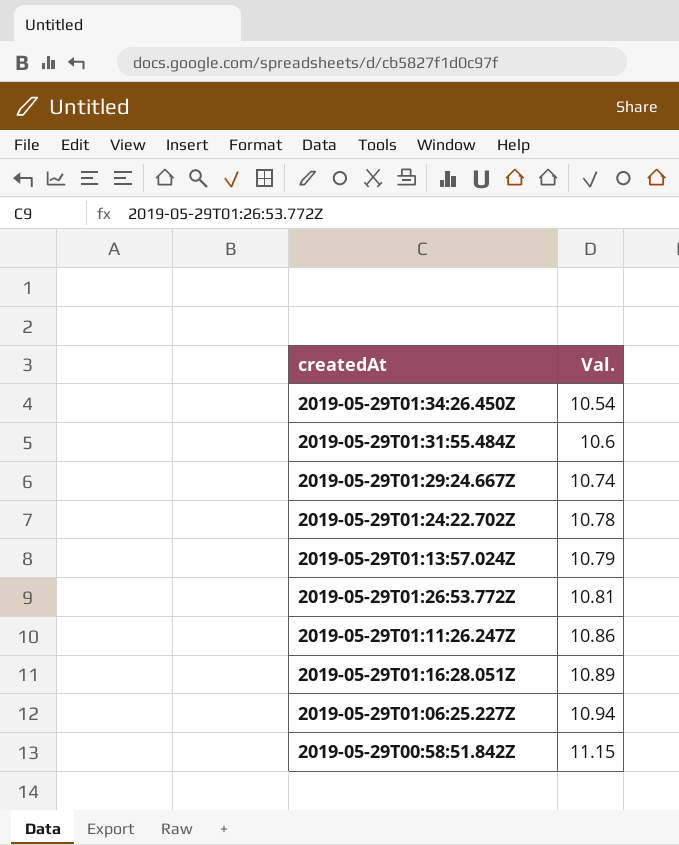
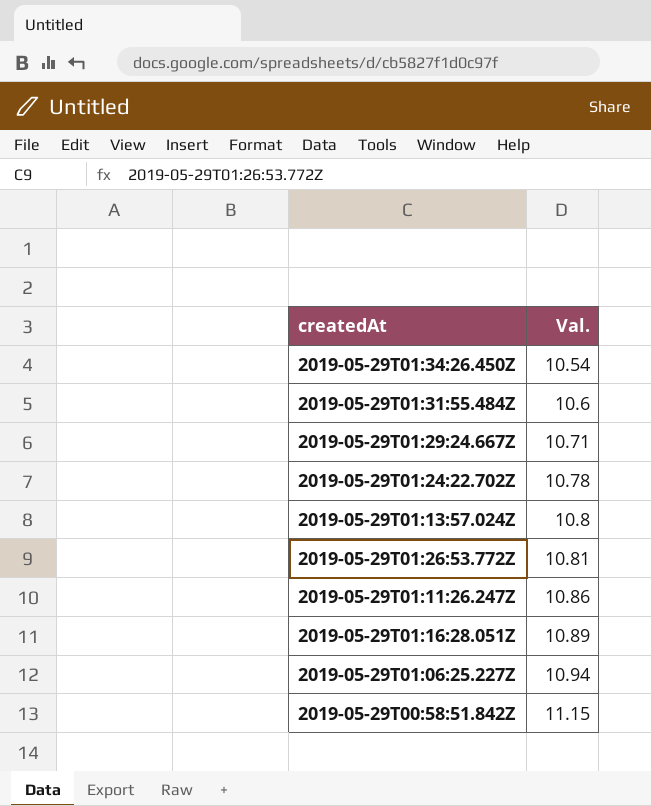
2019-05-29T01:29:24.667Z | Val.: 10.74 -> 10.71
2019-05-29T01:13:57.024Z | Val.: 10.79 -> 10.8

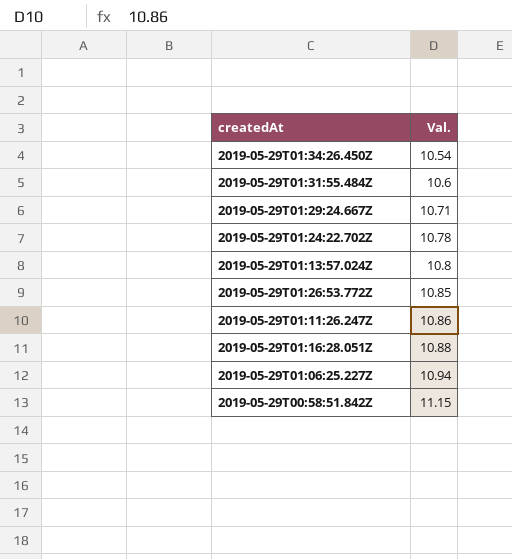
2019-05-29T01:26:53.772Z | Val.: 10.81 -> 10.85
2019-05-29T01:16:28.051Z | Val.: 10.89 -> 10.88

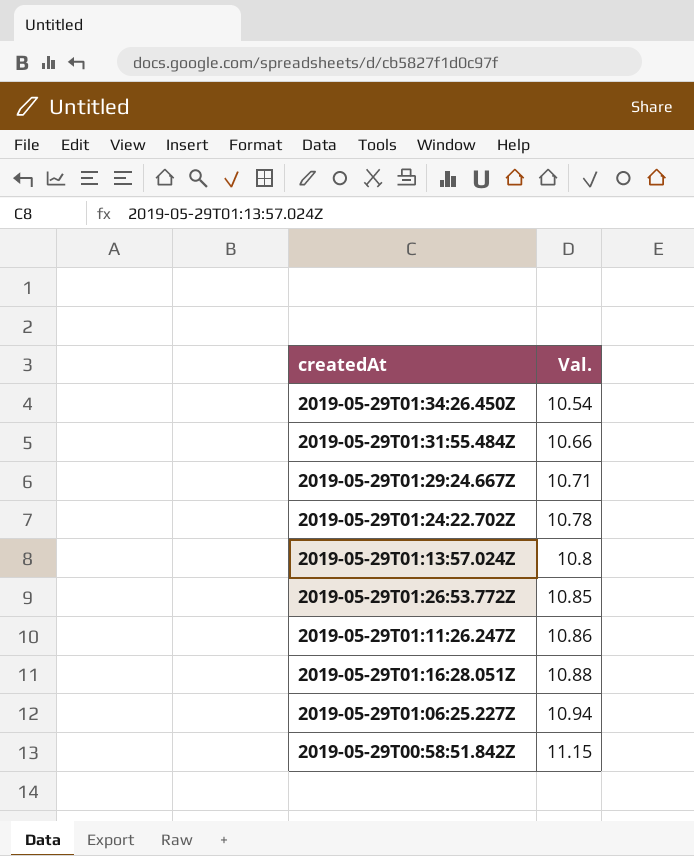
2019-05-29T01:31:55.484Z | Val.: 10.6 -> 10.66

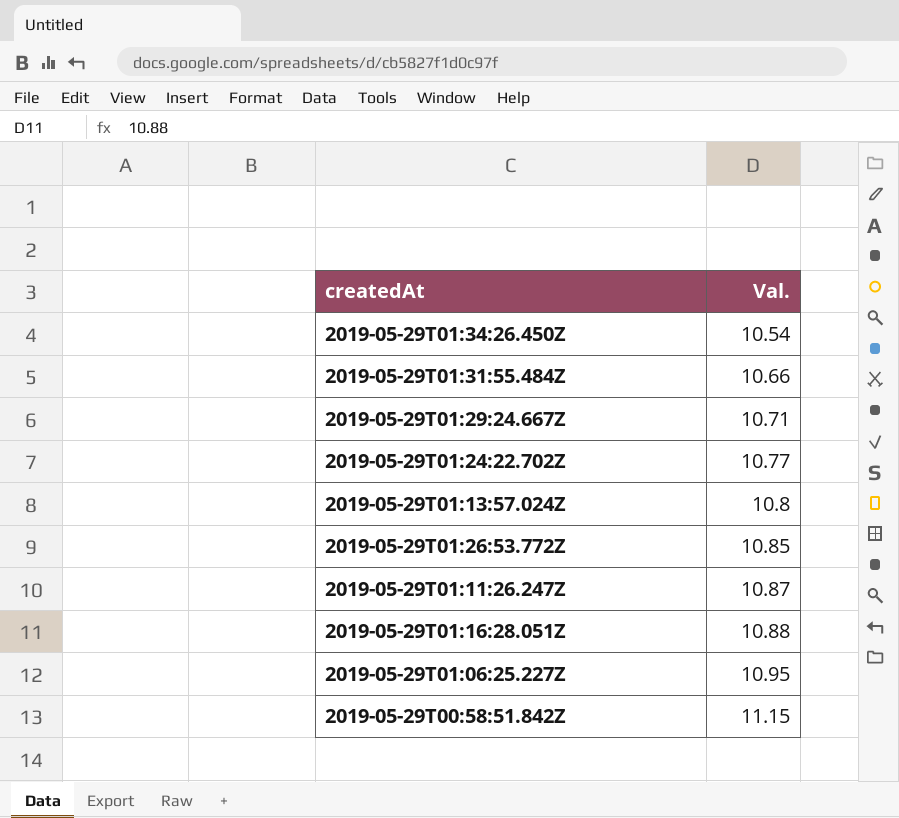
2019-05-29T01:24:22.702Z | Val.: 10.78 -> 10.77
2019-05-29T01:11:26.247Z | Val.: 10.86 -> 10.87
2019-05-29T01:06:25.227Z | Val.: 10.94 -> 10.95

